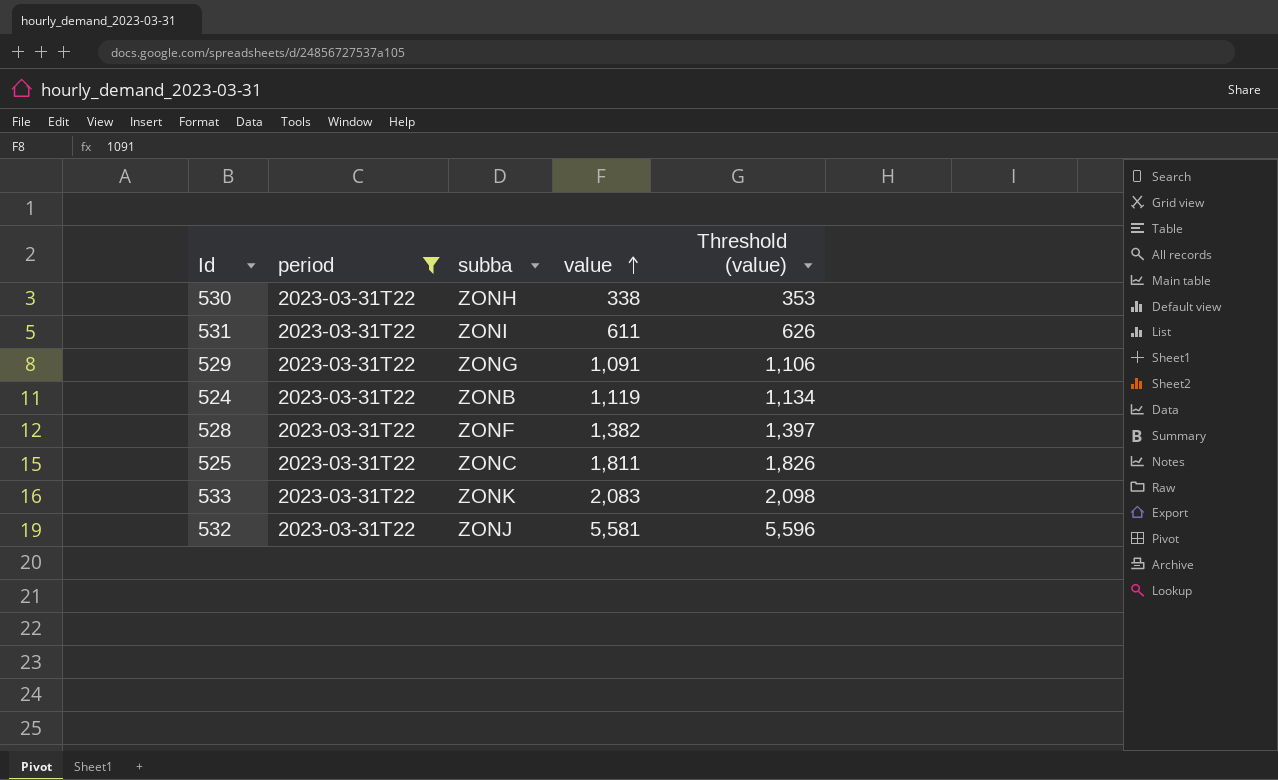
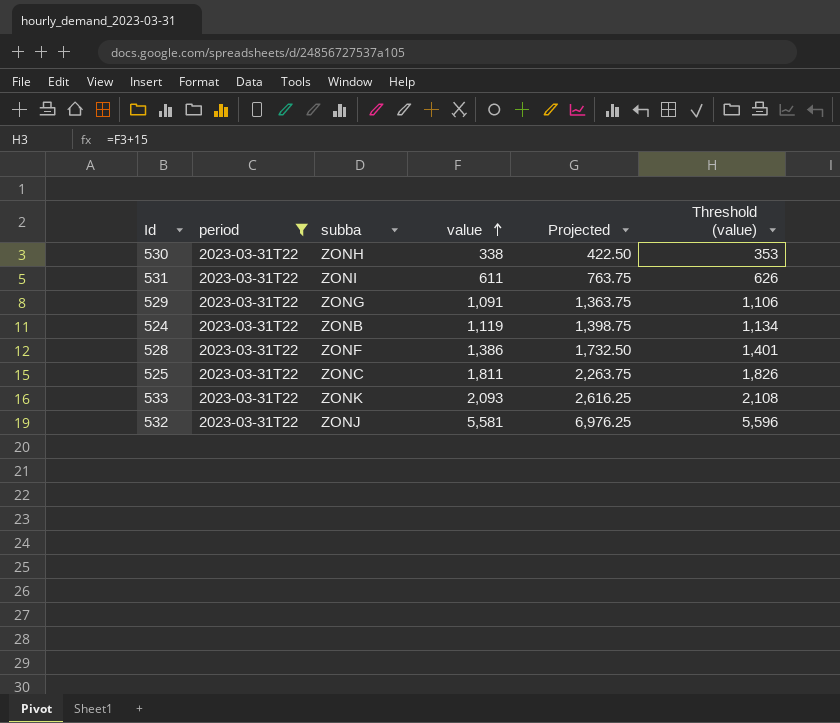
column Projected | formula: none -> [value] * 1.25
528 | value: 1,382 -> 1,386
528 | Threshold (value): 1,397 -> 1,401
533 | value: 2,083 -> 2,093
533 | Threshold (value): 2,098 -> 2,108

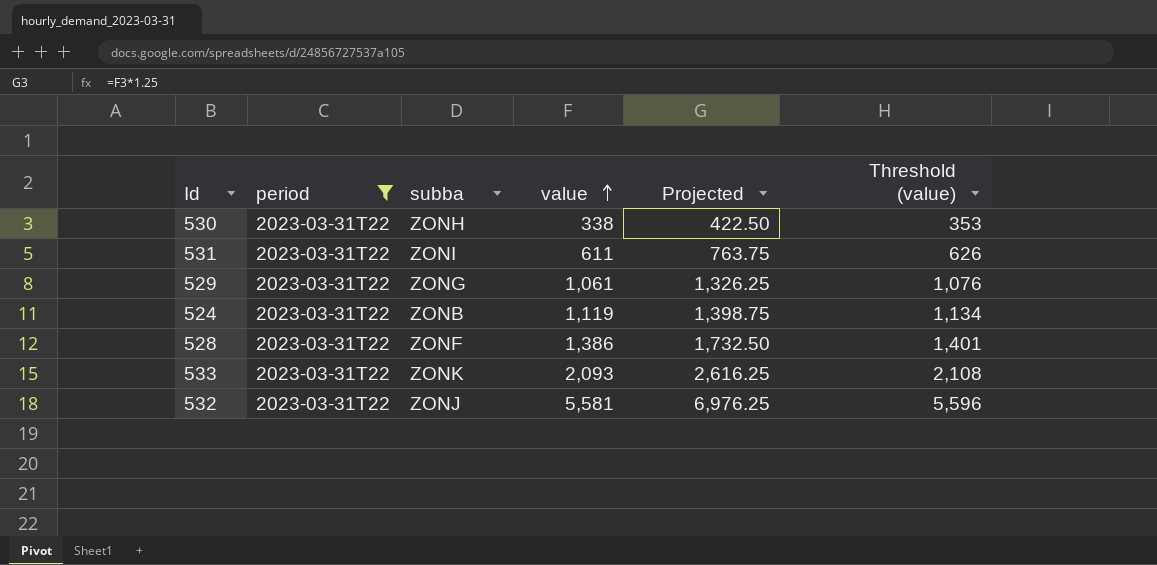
row 525: 2023-03-31T22 | ZONC | 1,811 | 2,263.75 | 1,826 -> none
529 | value: 1,091 -> 1,061
529 | Projected: 1,363.75 -> 1,326.25
529 | Threshold (value): 1,106 -> 1,076

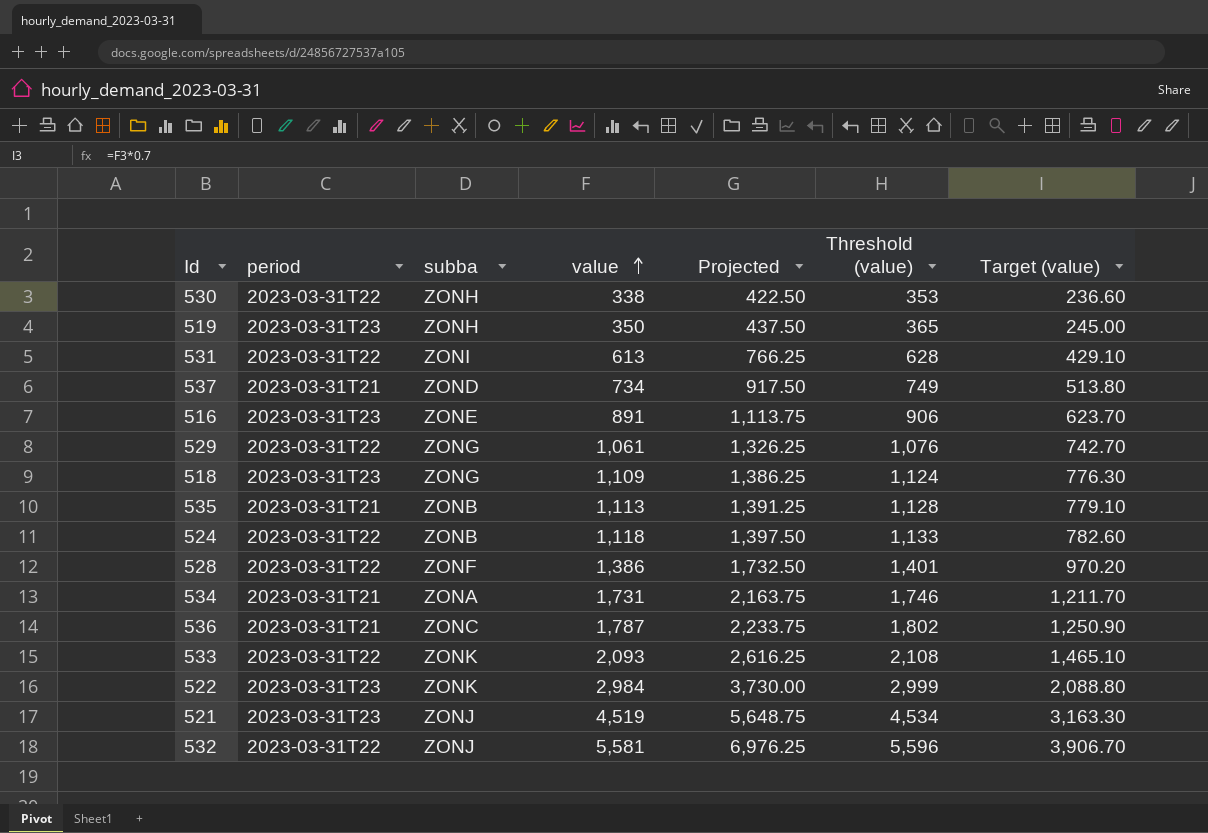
filter: period = 2023-03-31T22 -> none
column Target (value) | formula: none -> [value] * 0.7
531 | value: 611 -> 613
531 | Projected: 763.75 -> 766.25
531 | Threshold (value): 626 -> 628
524 | value: 1,119 -> 1,118
524 | Projected: 1,398.75 -> 1,397.50
524 | Threshold (value): 1,134 -> 1,133

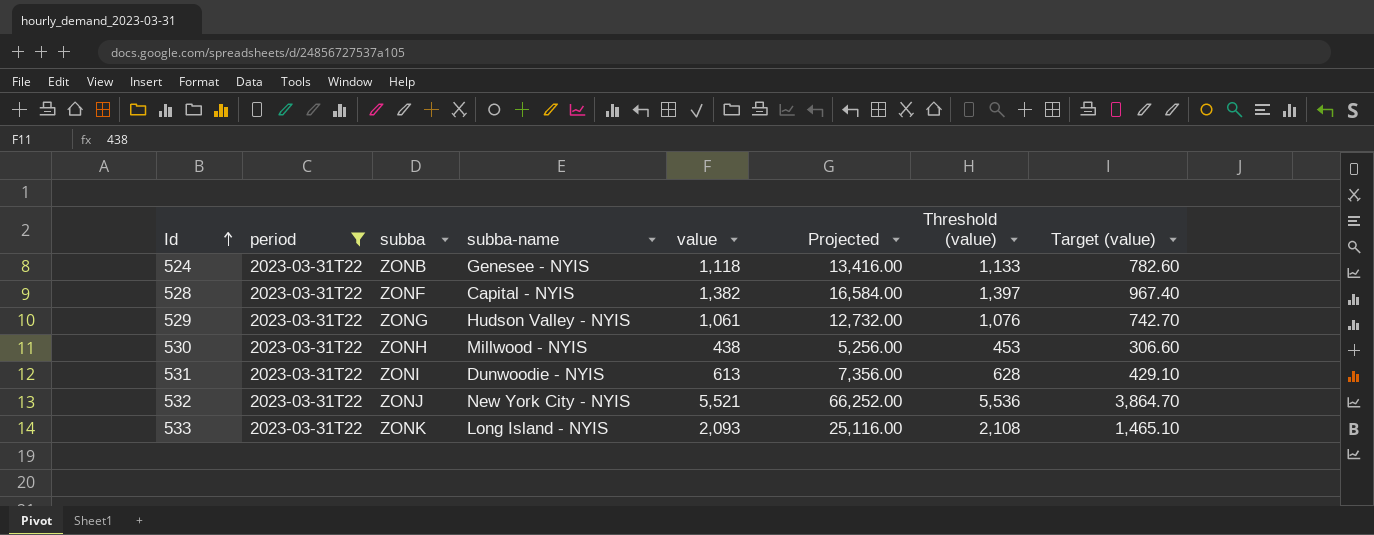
filter: none -> period = 2023-03-31T22
row order: value ascending -> Id ascending
column subba-name | position: none -> 4
column Projected | formula: [value] * 1.25 -> [value] * 12
528 | value: 1,386 -> 1,382
528 | Threshold (value): 1,401 -> 1,397
528 | Target (value): 970.20 -> 967.40
530 | value: 338 -> 438
530 | Threshold (value): 353 -> 453
530 | Target (value): 236.60 -> 306.60
532 | value: 5,581 -> 5,521
532 | Threshold (value): 5,596 -> 5,536
532 | Target (value): 3,906.70 -> 3,864.70

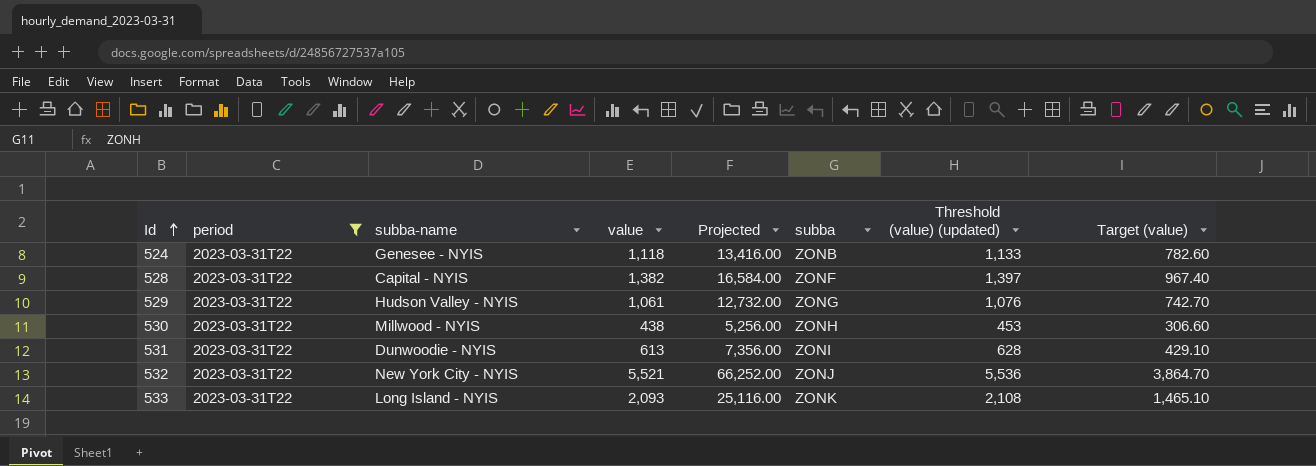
column subba | position: 3 -> 6
column name: Threshold (value) -> Threshold (value) (updated)

